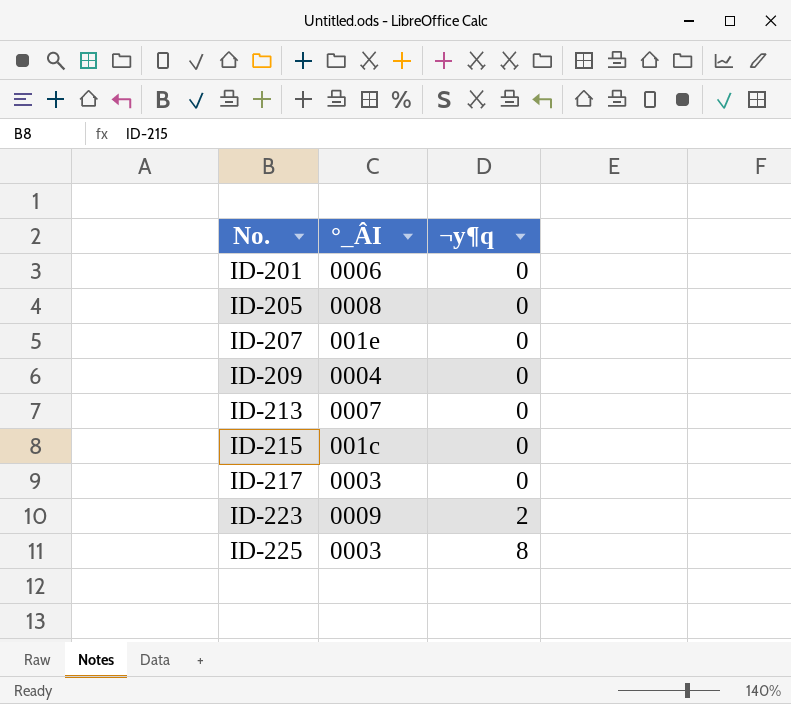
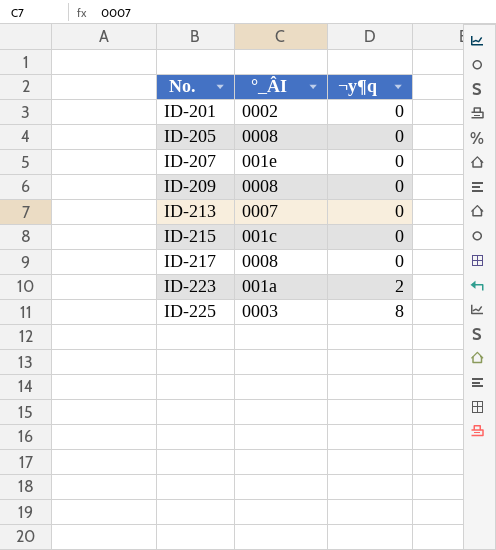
ID-201 | °_ÂI: 0006 -> 0002
ID-209 | °_ÂI: 0004 -> 0008
ID-217 | °_ÂI: 0003 -> 0008
ID-223 | °_ÂI: 0009 -> 001a

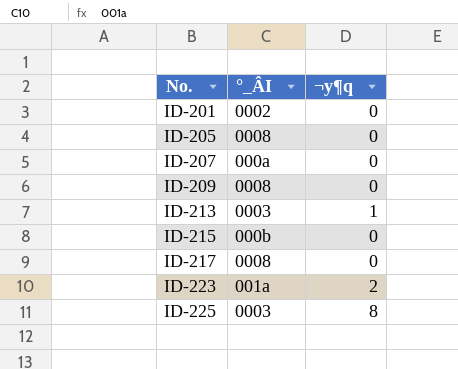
ID-207 | °_ÂI: 001e -> 000a
ID-213 | °_ÂI: 0007 -> 0003
ID-213 | ¬y¶q: 0 -> 1
ID-215 | °_ÂI: 001c -> 000b

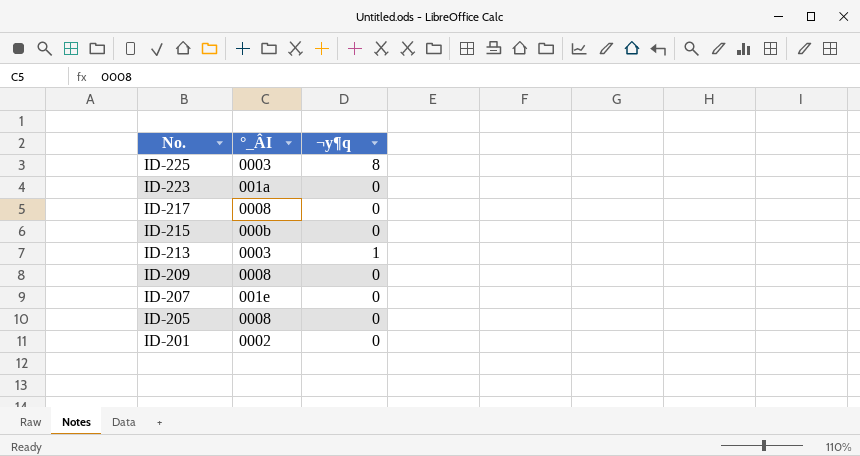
row order: No. ascending -> No. descending
ID-223 | ¬y¶q: 2 -> 0
ID-207 | °_ÂI: 000a -> 001e

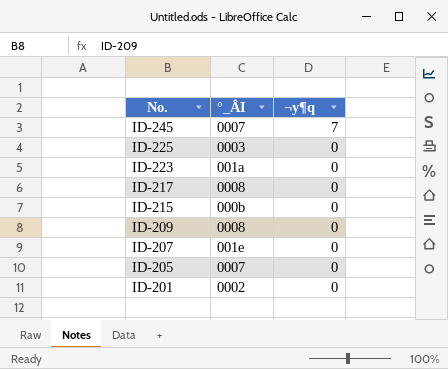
row ID-213: 0003 | 1 -> none
row ID-245: none -> 0007 | 7
ID-225 | ¬y¶q: 8 -> 0
ID-205 | °_ÂI: 0008 -> 0007

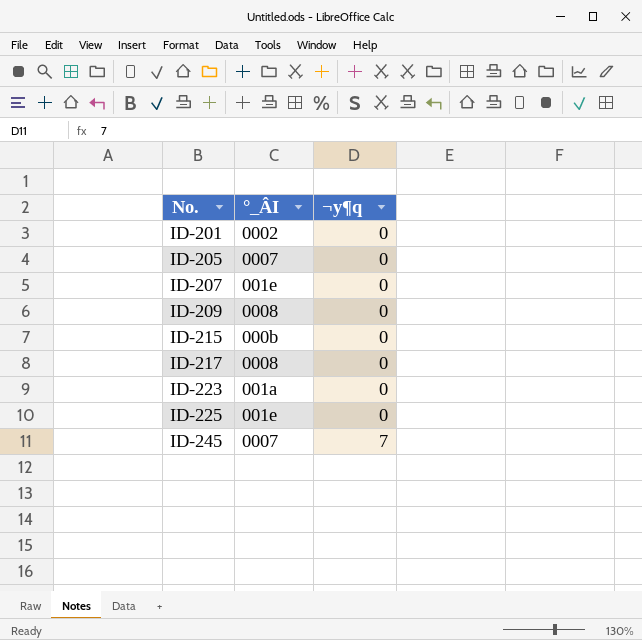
row order: No. descending -> No. ascending
ID-225 | °_ÂI: 0003 -> 001e

